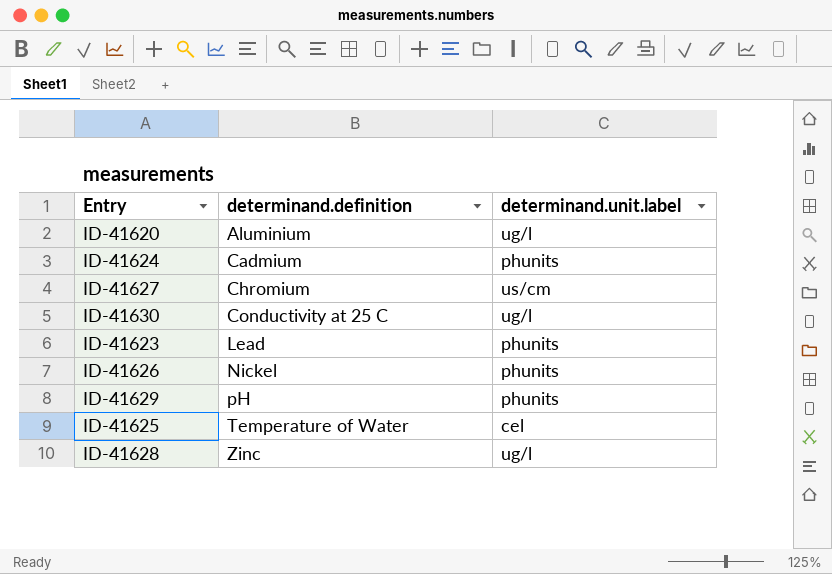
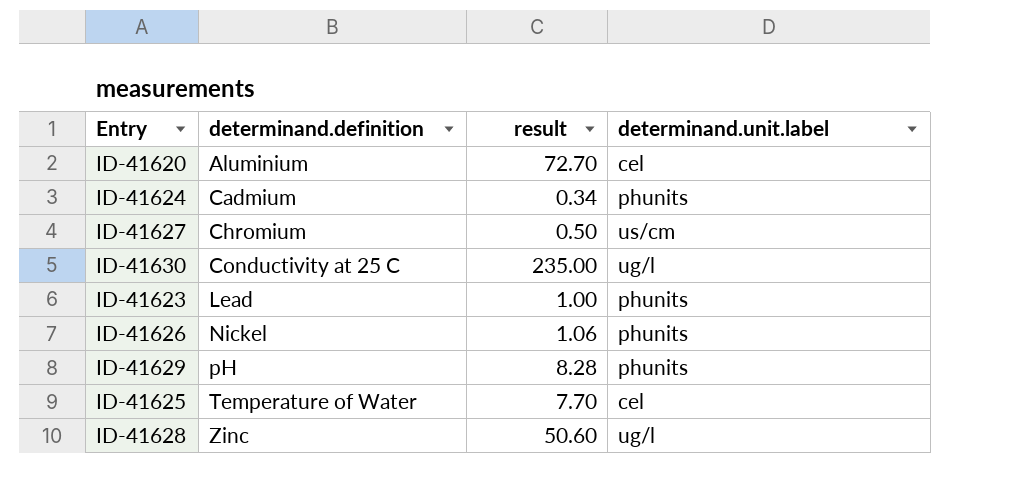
column result | position: none -> 3
ID-41620 | determinand.unit.label: ug/l -> cel

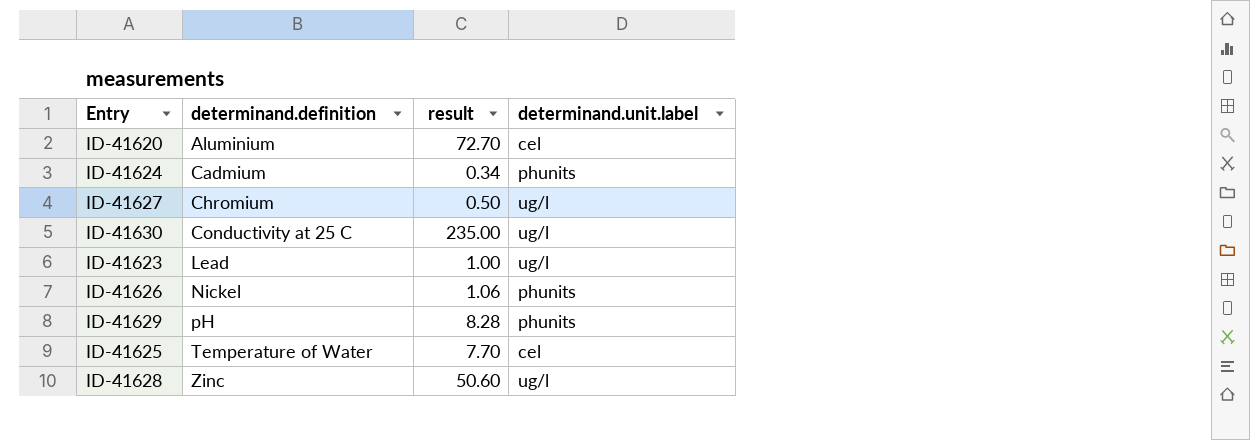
ID-41627 | determinand.unit.label: us/cm -> ug/l
ID-41623 | determinand.unit.label: phunits -> ug/l

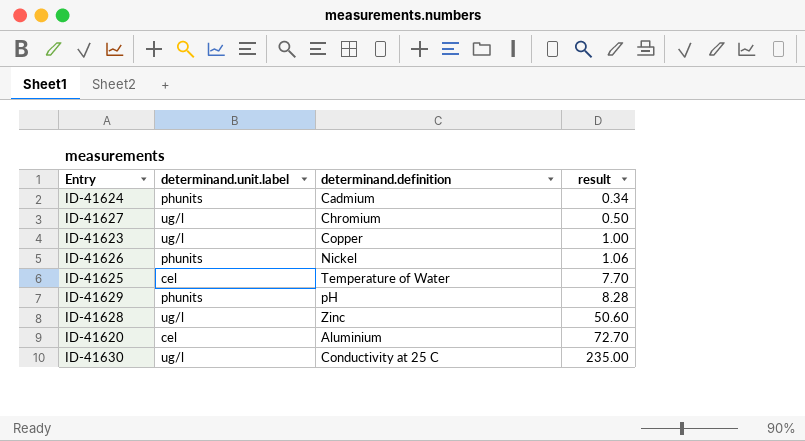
row order: determinand.definition ascending -> result ascending
column determinand.unit.label | position: 4 -> 2
ID-41623 | determinand.definition: Lead -> Copper

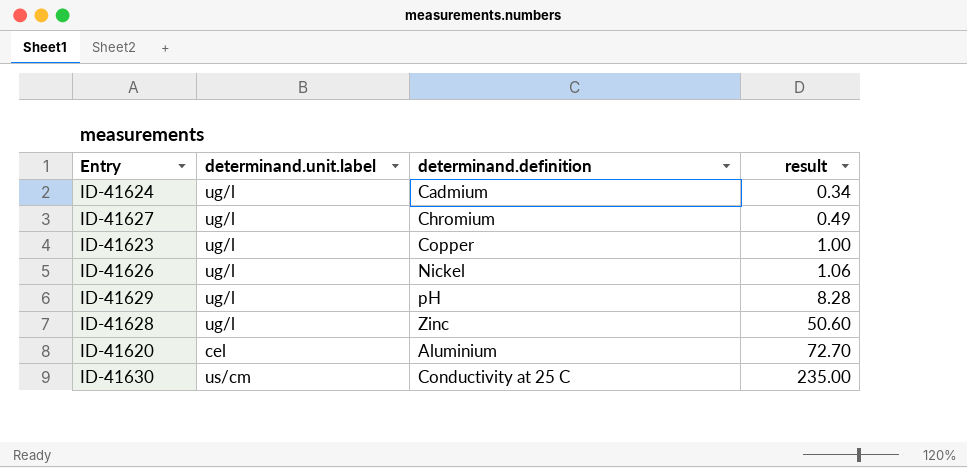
row ID-41625: cel | Temperature of Water | 7.70 -> none
ID-41624 | determinand.unit.label: phunits -> ug/l
ID-41627 | result: 0.50 -> 0.49
ID-41626 | determinand.unit.label: phunits -> ug/l
ID-41629 | determinand.unit.label: phunits -> ug/l
ID-41630 | determinand.unit.label: ug/l -> us/cm

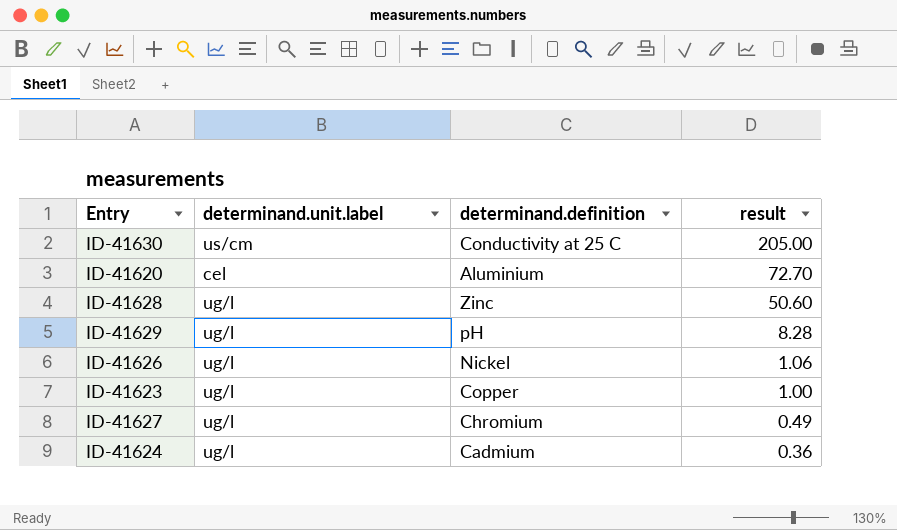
row order: result ascending -> result descending
ID-41630 | result: 235.00 -> 205.00
ID-41624 | result: 0.34 -> 0.36

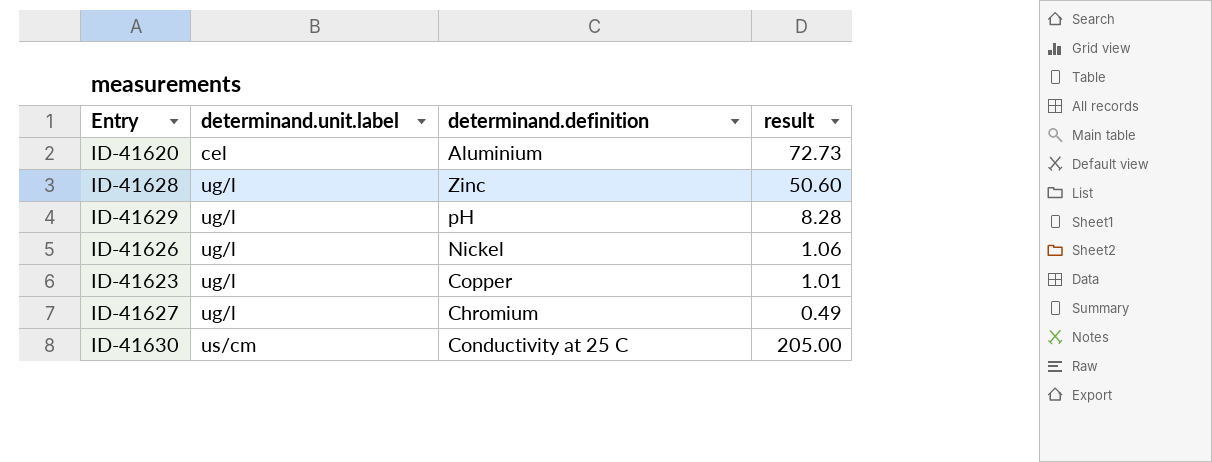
row order: result descending -> determinand.unit.label ascending
row ID-41624: ug/l | Cadmium | 0.36 -> none
ID-41620 | result: 72.70 -> 72.73
ID-41623 | result: 1.00 -> 1.01

